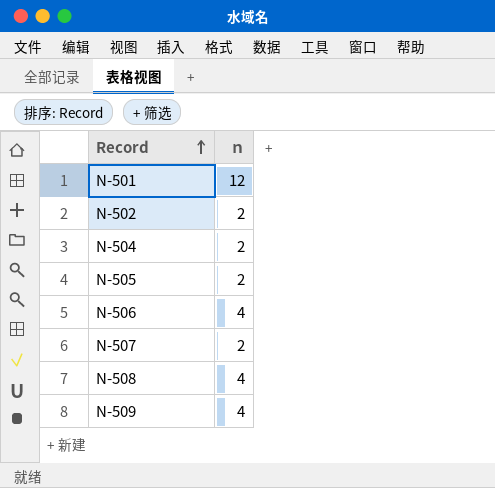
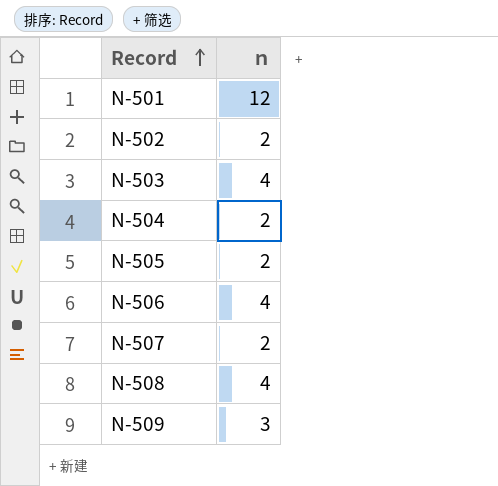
row N-503: none -> 4
N-509 | ｎ: 4 -> 3

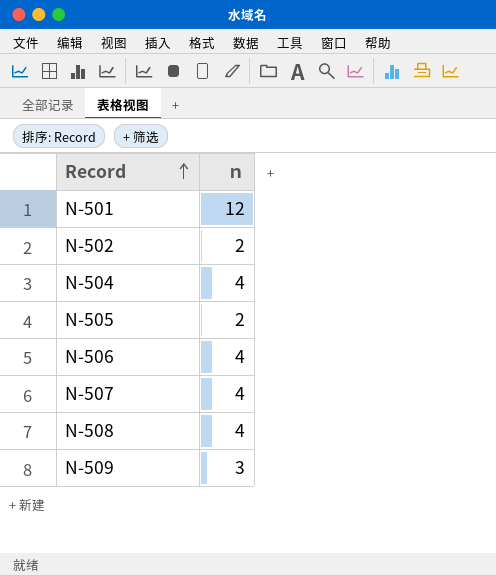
row N-503: 4 -> none
N-504 | ｎ: 2 -> 4
N-507 | ｎ: 2 -> 4

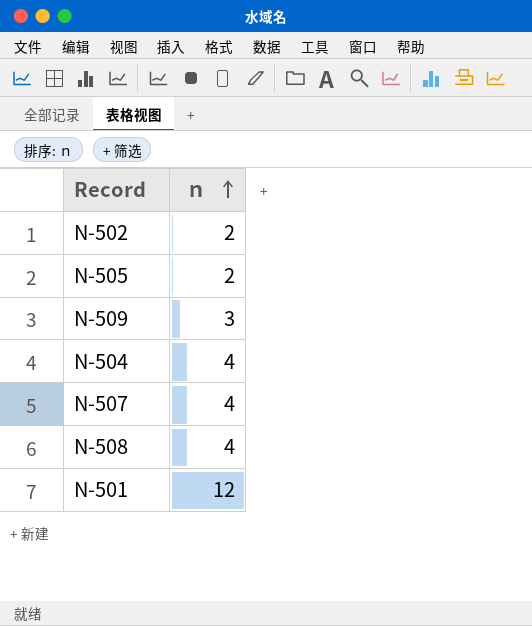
row order: Record ascending -> ｎ ascending
row N-506: 4 -> none

